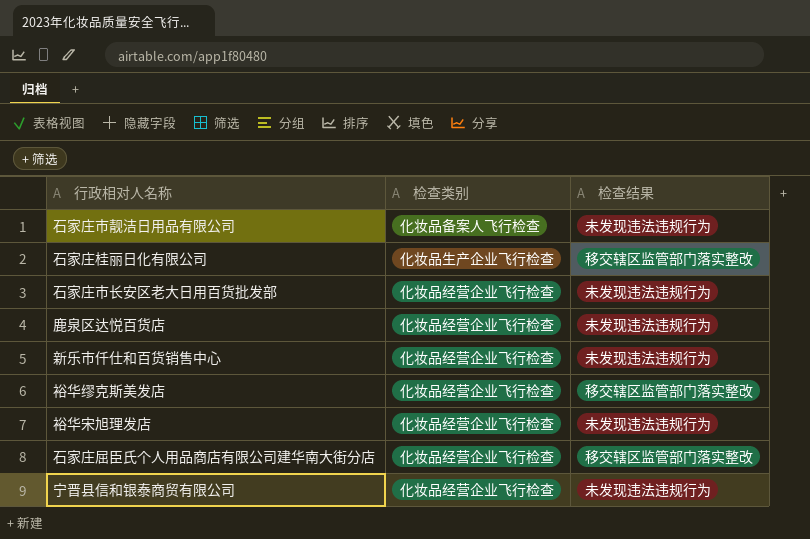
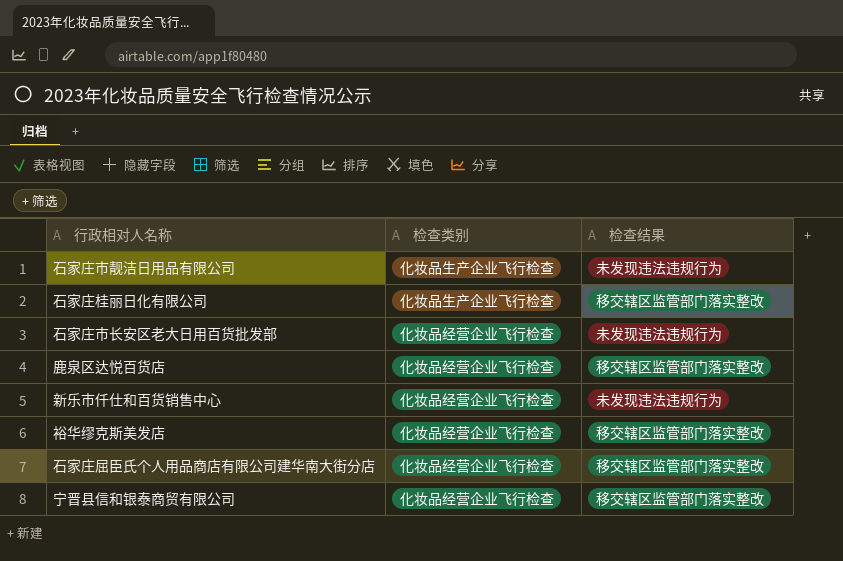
row 裕华宋旭理发店: 化妆品经营企业飞行检查 | 未发现违法违规行为 -> none
石家庄市靓洁日用品有限公司 | 检查类别: 化妆品备案人飞行检查 -> 化妆品生产企业飞行检查
鹿泉区达悦百货店 | 检查结果: 未发现违法违规行为 -> 移交辖区监管部门落实整改
宁晋县信和银泰商贸有限公司 | 检查结果: 未发现违法违规行为 -> 移交辖区监管部门落实整改

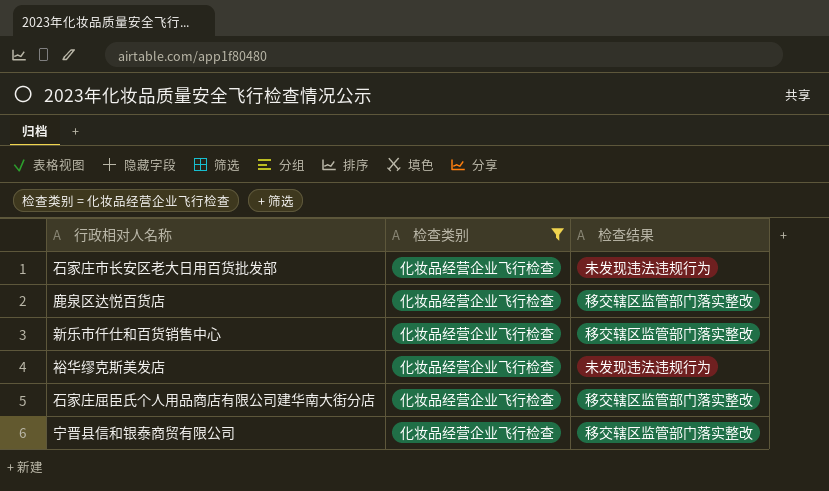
filter: none -> 检查类别 = 化妆品经营企业飞行检查
新乐市仟仕和百货销售中心 | 检查结果: 未发现违法违规行为 -> 移交辖区监管部门落实整改
裕华缪克斯美发店 | 检查结果: 移交辖区监管部门落实整改 -> 未发现违法违规行为

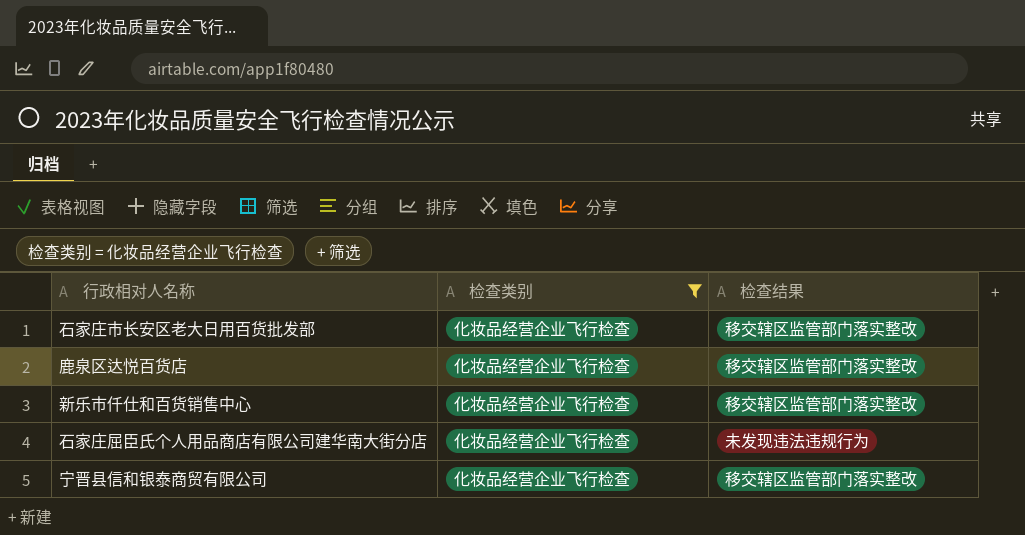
row 裕华缪克斯美发店: 化妆品经营企业飞行检查 | 未发现违法违规行为 -> none
石家庄市长安区老大日用百货批发部 | 检查结果: 未发现违法违规行为 -> 移交辖区监管部门落实整改
石家庄屈臣氏个人用品商店有限公司建华南大街分店 | 检查结果: 移交辖区监管部门落实整改 -> 未发现违法违规行为

